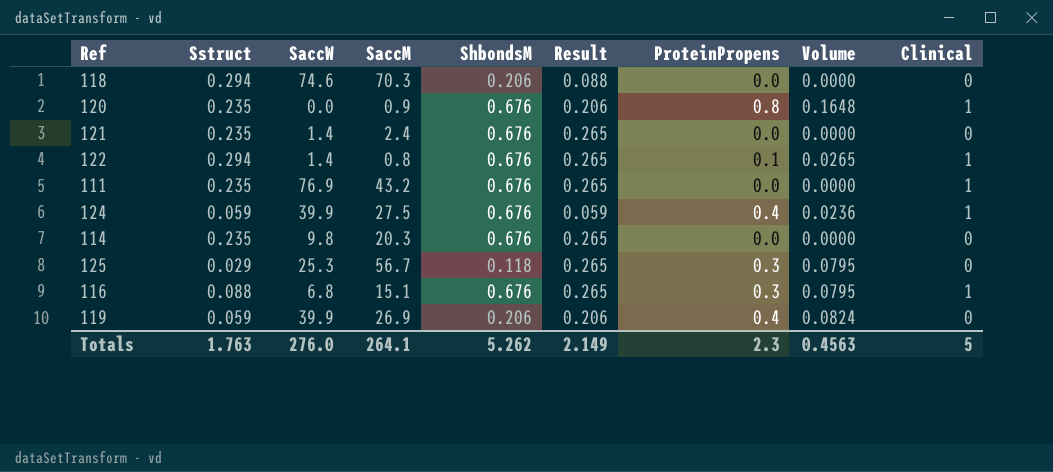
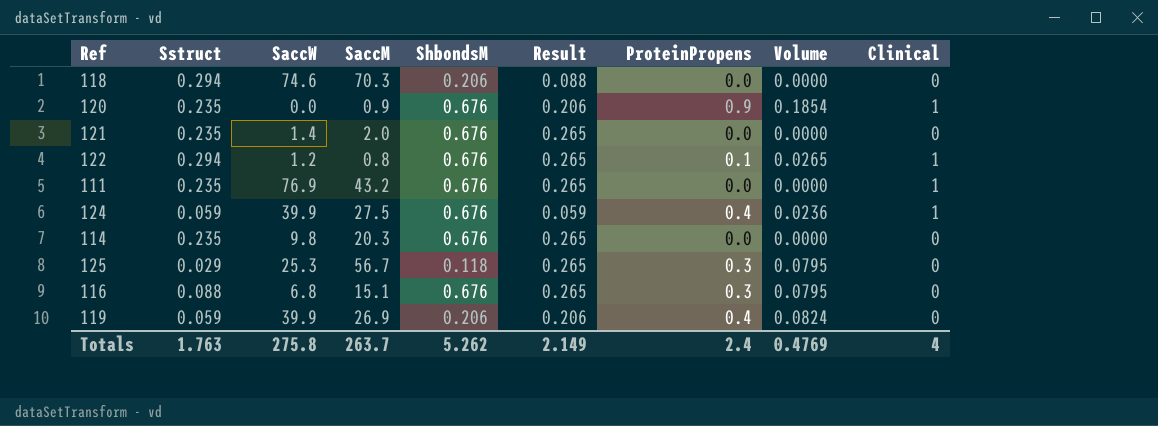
120 | ProteinPropens: 0.8 -> 0.9
120 | Volume: 0.1648 -> 0.1854
121 | SaccM: 2.4 -> 2.0
122 | SaccW: 1.4 -> 1.2
116 | Clinical: 1 -> 0
Totals | SaccW: 276.0 -> 275.8
Totals | SaccM: 264.1 -> 263.7
Totals | ProteinPropens: 2.3 -> 2.4
Totals | Volume: 0.4563 -> 0.4769
Totals | Clinical: 5 -> 4

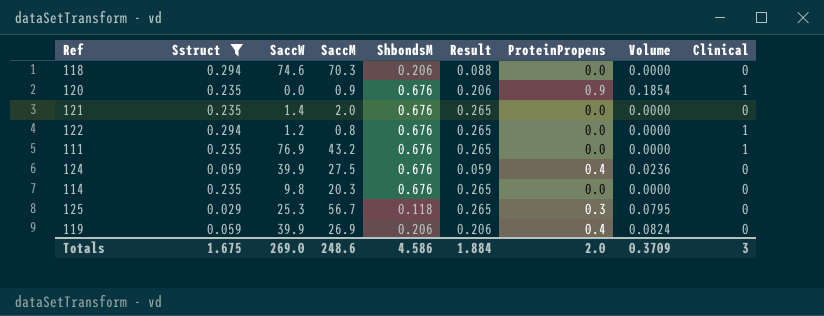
filter: none -> Sstruct != 0.088
122 | ProteinPropens: 0.1 -> 0.0
122 | Volume: 0.0265 -> 0.0000
124 | Clinical: 1 -> 0
Totals | Sstruct: 1.763 -> 1.675
Totals | SaccW: 275.8 -> 269.0
Totals | SaccM: 263.7 -> 248.6
Totals | ShbondsM: 5.262 -> 4.586
Totals | Result: 2.149 -> 1.884
Totals | ProteinPropens: 2.4 -> 2.0
Totals | Volume: 0.4769 -> 0.3709
Totals | Clinical: 4 -> 3

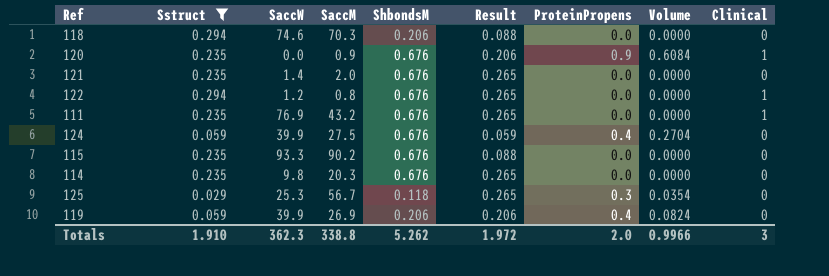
column Volume | formula: [Result] * [ProteinPropens] -> [ShbondsM] * [ProteinPropens]
row 115: none -> 0.235 | 93.3 | 90.2 | 0.676 | 0.088 | 0.0 | 0.0000 | 0
Totals | Sstruct: 1.675 -> 1.910
Totals | SaccW: 269.0 -> 362.3
Totals | SaccM: 248.6 -> 338.8
Totals | ShbondsM: 4.586 -> 5.262
Totals | Result: 1.884 -> 1.972
Totals | Volume: 0.3709 -> 0.9966

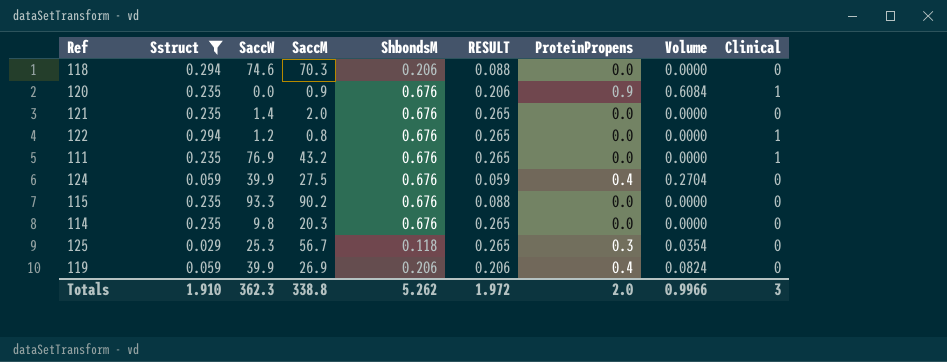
column name: Result -> RESULT

